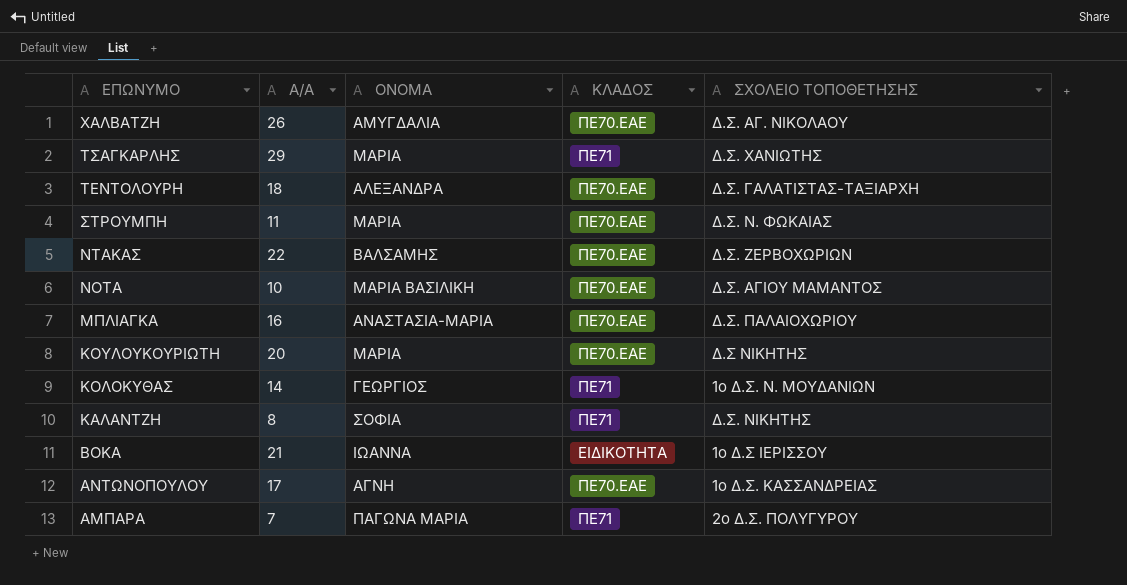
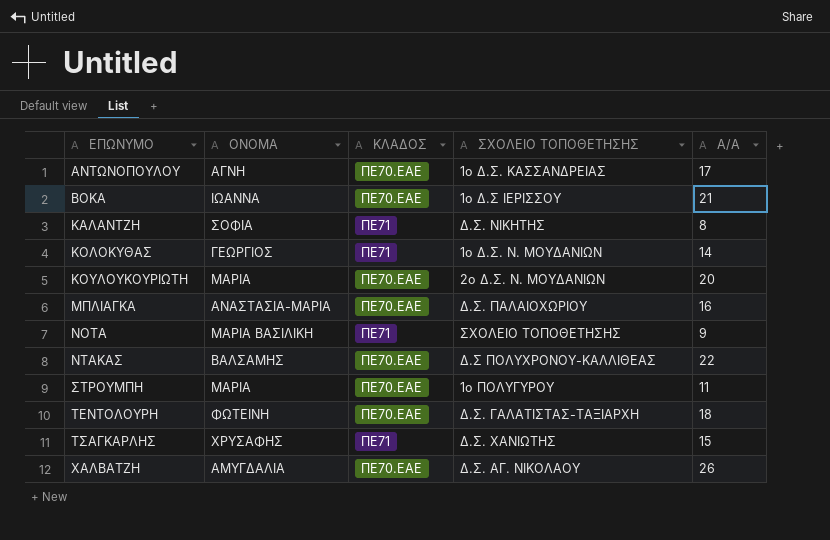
row order: ΕΠΩΝΥΜΟ descending -> ΕΠΩΝΥΜΟ ascending
column Α/Α | position: 2 -> 5
row ΑΜΠΑΡΑ: 7 | ΠΑΓΩΝΑ ΜΑΡΙΑ | ΠΕ71 | 2ο Δ.Σ. ΠΟΛΥΓΥΡΟΥ -> none
ΒΟΚΑ | ΚΛΑΔΟΣ: ΕΙΔΙΚΟΤΗΤΑ -> ΠΕ70.ΕΑΕ
ΚΟΥΛΟΥΚΟΥΡΙΩΤΗ | ΣΧΟΛΕΙΟ ΤΟΠΟΘΕΤΗΣΗΣ: Δ.Σ ΝΙΚΗΤΗΣ -> 2ο Δ.Σ. Ν. ΜΟΥΔΑΝΙΩΝ
ΝΟΤΑ | ΚΛΑΔΟΣ: ΠΕ70.ΕΑΕ -> ΠΕ71
ΝΟΤΑ | ΣΧΟΛΕΙΟ ΤΟΠΟΘΕΤΗΣΗΣ: Δ.Σ. ΑΓΙΟΥ ΜΑΜΑΝΤΟΣ -> ΣΧΟΛΕΙΟ ΤΟΠΟΘΕΤΗΣΗΣ
ΝΟΤΑ | Α/Α: 10 -> 9
ΝΤΑΚΑΣ | ΣΧΟΛΕΙΟ ΤΟΠΟΘΕΤΗΣΗΣ: Δ.Σ. ΖΕΡΒΟΧΩΡΙΩΝ -> Δ.Σ ΠΟΛΥΧΡΟΝΟΥ-ΚΑΛΛΙΘΕΑΣ
ΣΤΡΟΥΜΠΗ | ΣΧΟΛΕΙΟ ΤΟΠΟΘΕΤΗΣΗΣ: Δ.Σ. Ν. ΦΩΚΑΙΑΣ -> 1ο ΠΟΛΥΓΥΡΟΥ
ΤΕΝΤΟΛΟΥΡΗ | ΟΝΟΜΑ: ΑΛΕΞΑΝΔΡΑ -> ΦΩΤΕΙΝΗ
ΤΣΑΓΚΑΡΛΗΣ | ΟΝΟΜΑ: ΜΑΡΙΑ -> ΧΡΥΣΑΦΗΣ
ΤΣΑΓΚΑΡΛΗΣ | Α/Α: 29 -> 15

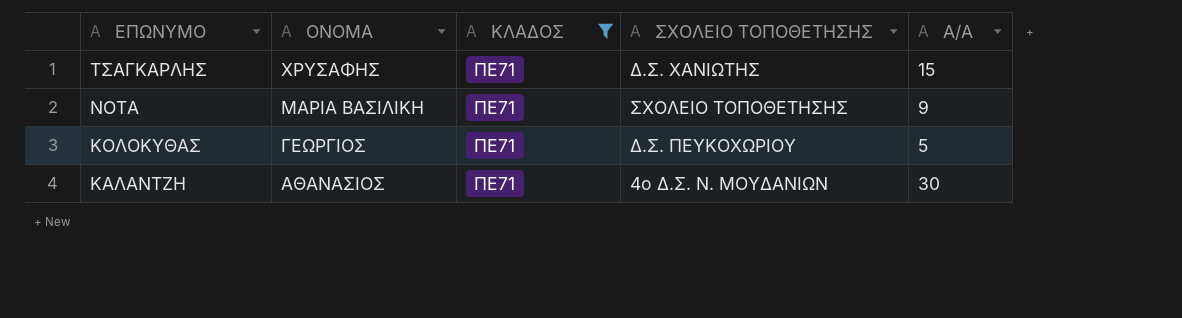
filter: none -> ΚΛΑΔΟΣ = ΠΕ71
row order: ΕΠΩΝΥΜΟ ascending -> ΕΠΩΝΥΜΟ descending
ΚΟΛΟΚΥΘΑΣ | ΣΧΟΛΕΙΟ ΤΟΠΟΘΕΤΗΣΗΣ: 1ο Δ.Σ. Ν. ΜΟΥΔΑΝΙΩΝ -> Δ.Σ. ΠΕΥΚΟΧΩΡΙΟΥ
ΚΟΛΟΚΥΘΑΣ | Α/Α: 14 -> 5
ΚΑΛΑΝΤΖΗ | ΟΝΟΜΑ: ΣΟΦΙΑ -> ΑΘΑΝΑΣΙΟΣ
ΚΑΛΑΝΤΖΗ | ΣΧΟΛΕΙΟ ΤΟΠΟΘΕΤΗΣΗΣ: Δ.Σ. ΝΙΚΗΤΗΣ -> 4ο Δ.Σ. Ν. ΜΟΥΔΑΝΙΩΝ
ΚΑΛΑΝΤΖΗ | Α/Α: 8 -> 30

